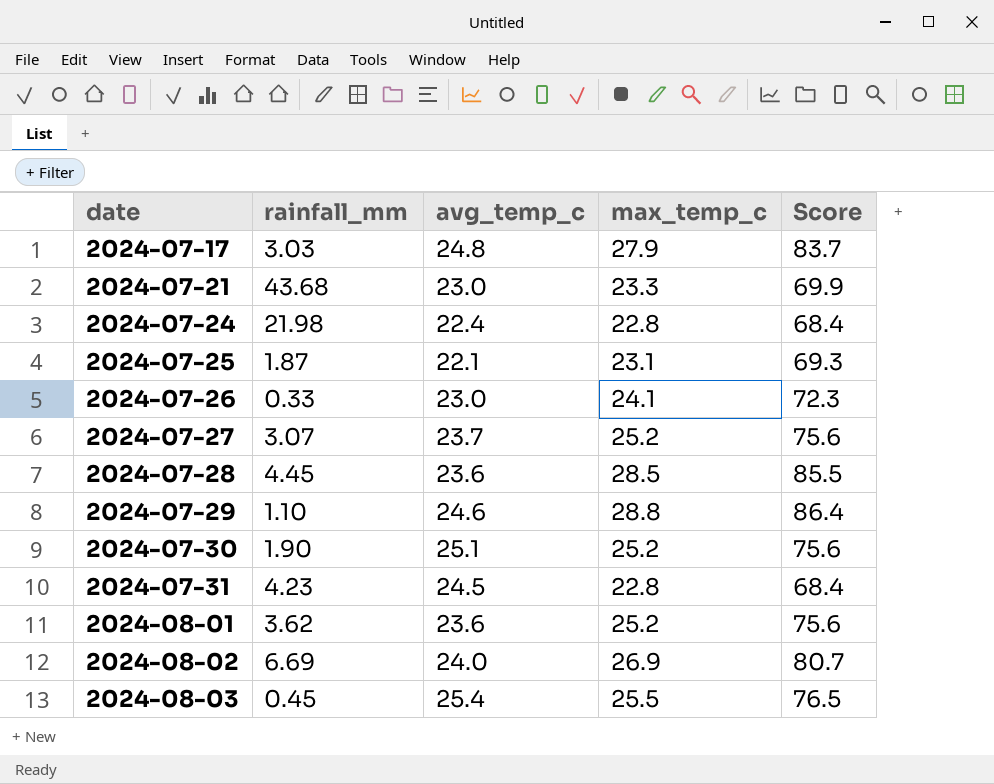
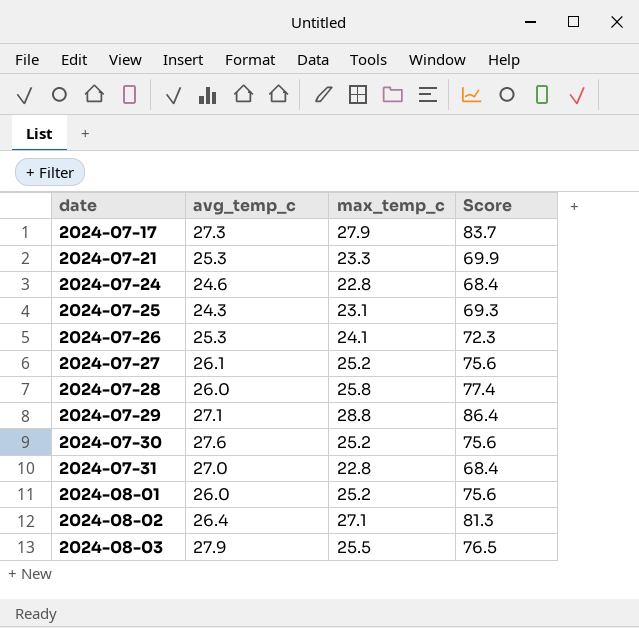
column rainfall_mm | position: 2 -> none
2024-07-17 | avg_temp_c: 24.8 -> 27.3
2024-07-21 | avg_temp_c: 23.0 -> 25.3
2024-07-24 | avg_temp_c: 22.4 -> 24.6
2024-07-25 | avg_temp_c: 22.1 -> 24.3
2024-07-26 | avg_temp_c: 23.0 -> 25.3
2024-07-27 | avg_temp_c: 23.7 -> 26.1
2024-07-28 | avg_temp_c: 23.6 -> 26.0
2024-07-28 | max_temp_c: 28.5 -> 25.8
2024-07-28 | Score: 85.5 -> 77.4
2024-07-29 | avg_temp_c: 24.6 -> 27.1
2024-07-30 | avg_temp_c: 25.1 -> 27.6
2024-07-31 | avg_temp_c: 24.5 -> 27.0
2024-08-01 | avg_temp_c: 23.6 -> 26.0
2024-08-02 | avg_temp_c: 24.0 -> 26.4
2024-08-02 | max_temp_c: 26.9 -> 27.1
2024-08-02 | Score: 80.7 -> 81.3
2024-08-03 | avg_temp_c: 25.4 -> 27.9

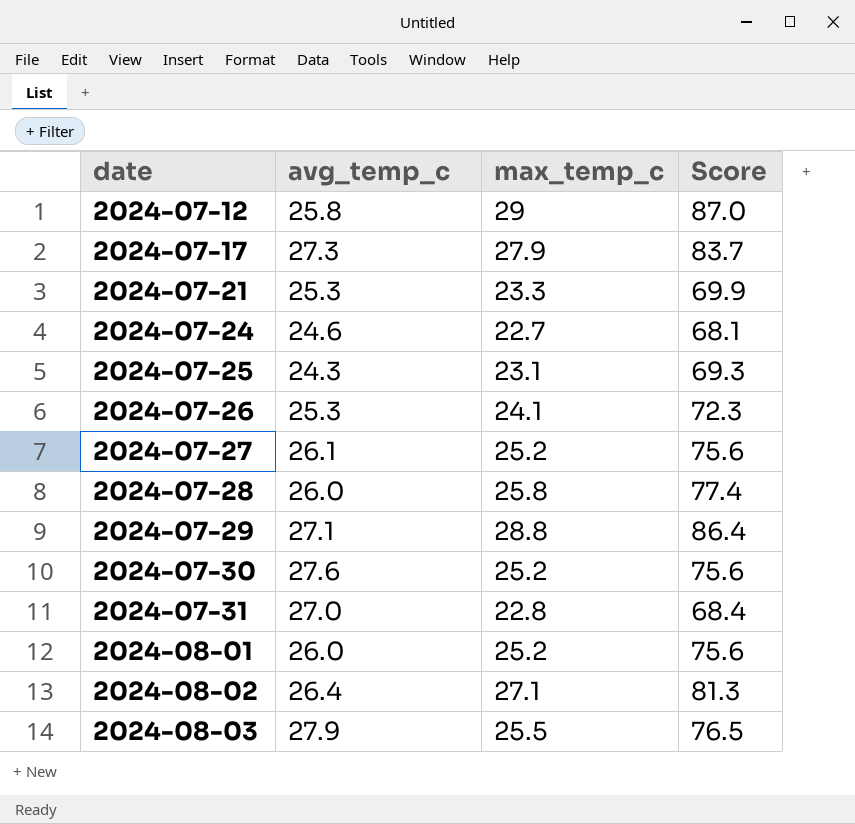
row 2024-07-12: none -> 25.8 | 29 | 87.0
2024-07-24 | max_temp_c: 22.8 -> 22.7
2024-07-24 | Score: 68.4 -> 68.1

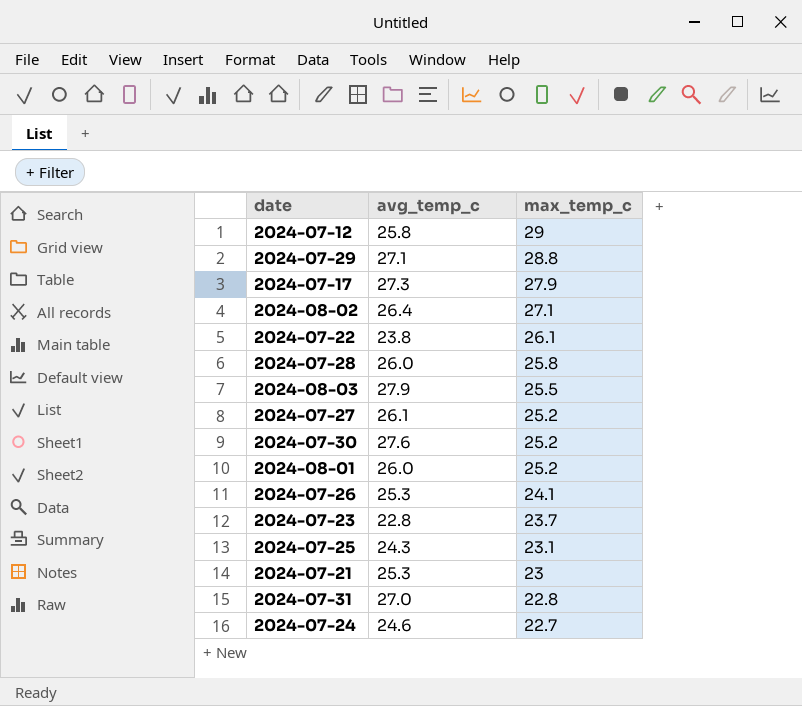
row order: date ascending -> max_temp_c descending
column Score | formula: [max_temp_c] * 3 -> none
row 2024-07-22: none -> 23.8 | 26.1
row 2024-07-23: none -> 22.8 | 23.7
2024-07-21 | max_temp_c: 23.3 -> 23

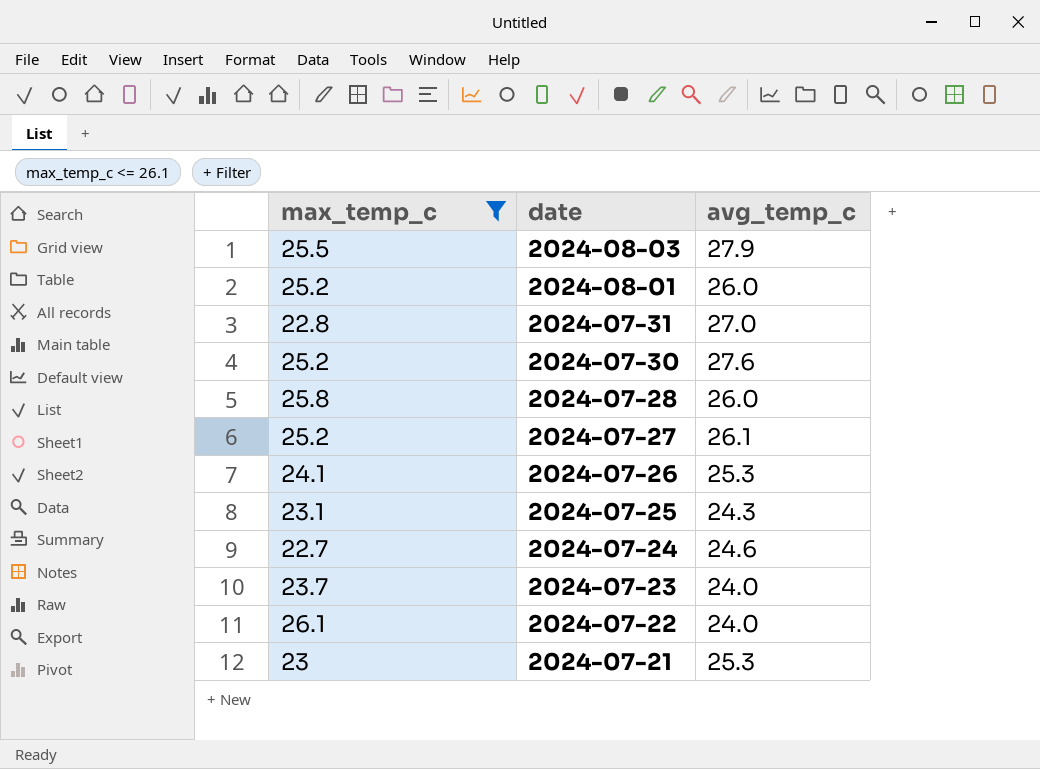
filter: none -> max_temp_c <= 26.1
row order: max_temp_c descending -> date descending
column max_temp_c | position: 3 -> 1
2024-07-23 | avg_temp_c: 22.8 -> 24.0
2024-07-22 | avg_temp_c: 23.8 -> 24.0

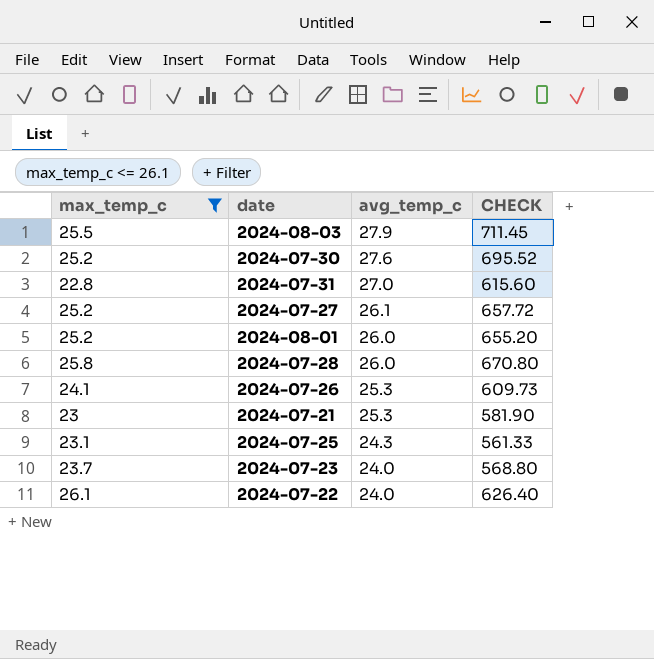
row order: date descending -> avg_temp_c descending
column CHECK | formula: none -> [max_temp_c] * [avg_temp_c]
row 2024-07-24: 22.7 | 24.6 -> none

